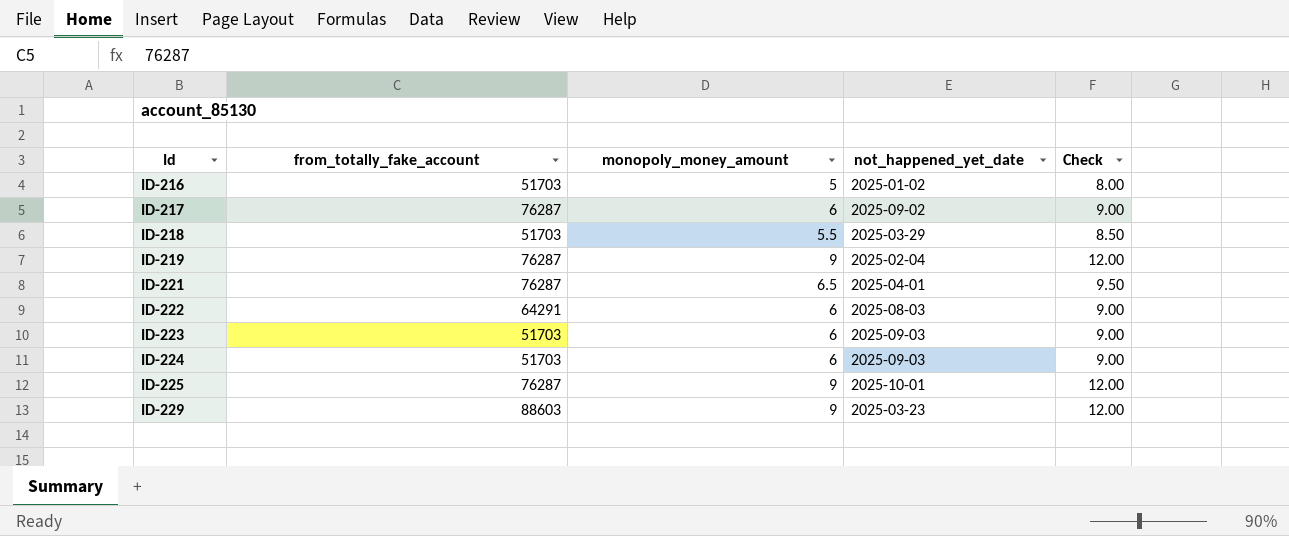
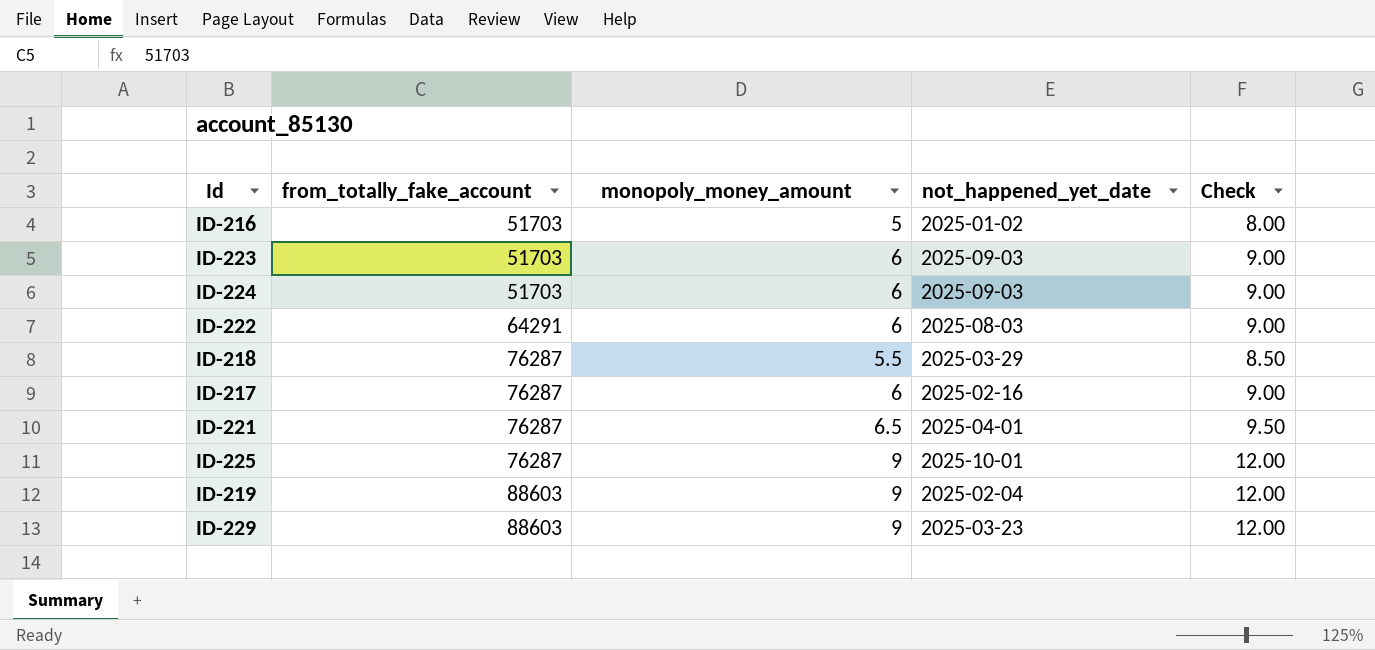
row order: Id ascending -> from_totally_fake_account ascending
ID-218 | from_totally_fake_account: 51703 -> 76287
ID-217 | not_happened_yet_date: 2025-09-02 -> 2025-02-16
ID-219 | from_totally_fake_account: 76287 -> 88603

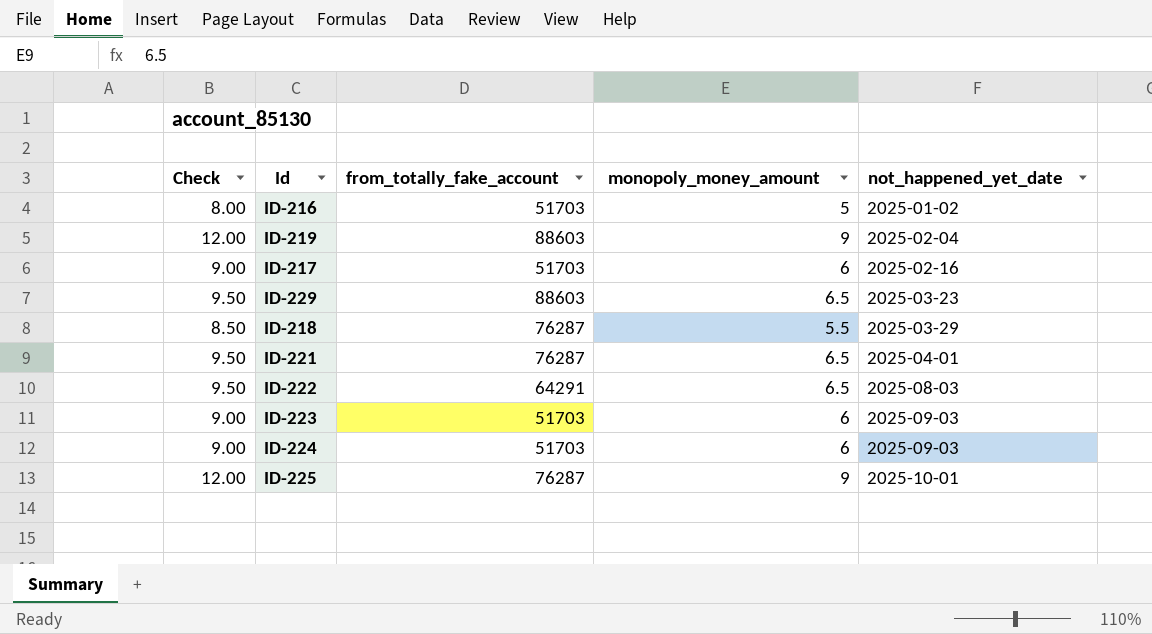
row order: from_totally_fake_account ascending -> not_happened_yet_date ascending
column Check | position: 5 -> 1
ID-217 | from_totally_fake_account: 76287 -> 51703
ID-229 | Check: 12.00 -> 9.50
ID-229 | monopoly_money_amount: 9 -> 6.5
ID-222 | Check: 9.00 -> 9.50
ID-222 | monopoly_money_amount: 6 -> 6.5

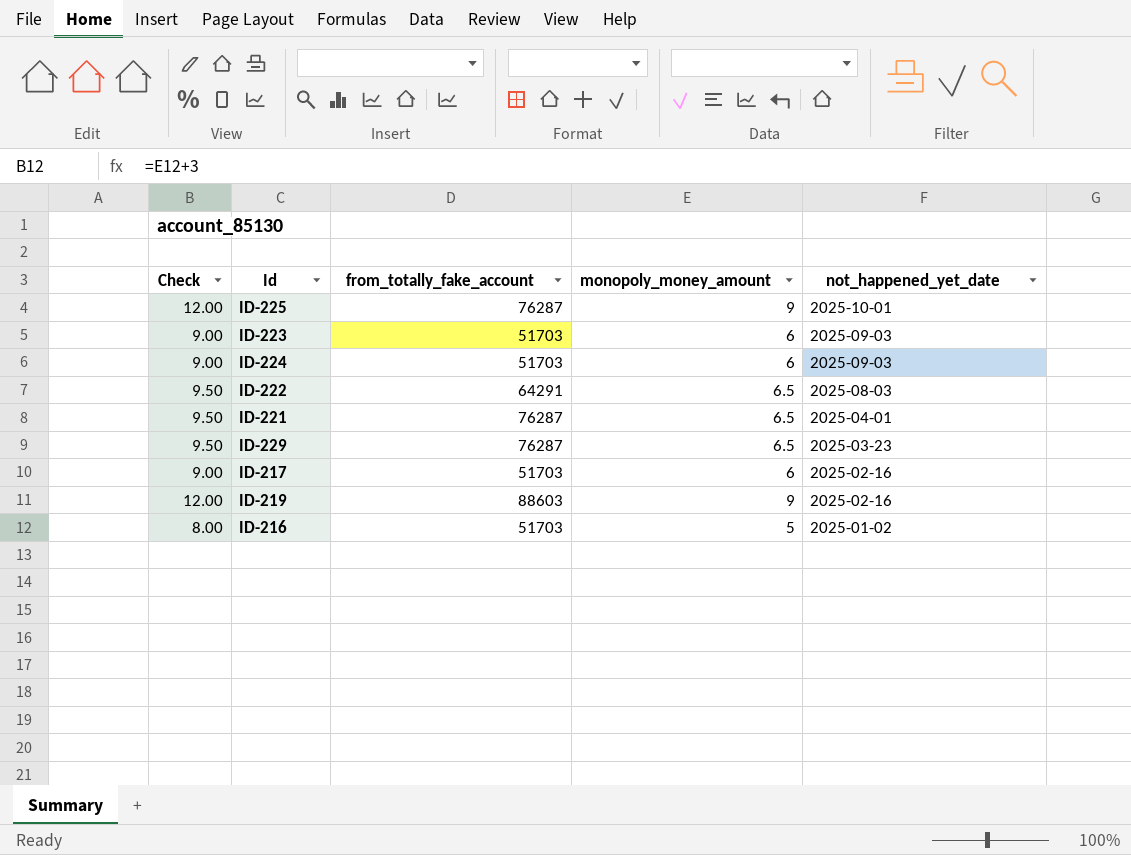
row order: not_happened_yet_date ascending -> not_happened_yet_date descending
row ID-218: 8.50 | 76287 | 5.5 | 2025-03-29 -> none
ID-229 | from_totally_fake_account: 88603 -> 76287
ID-219 | not_happened_yet_date: 2025-02-04 -> 2025-02-16

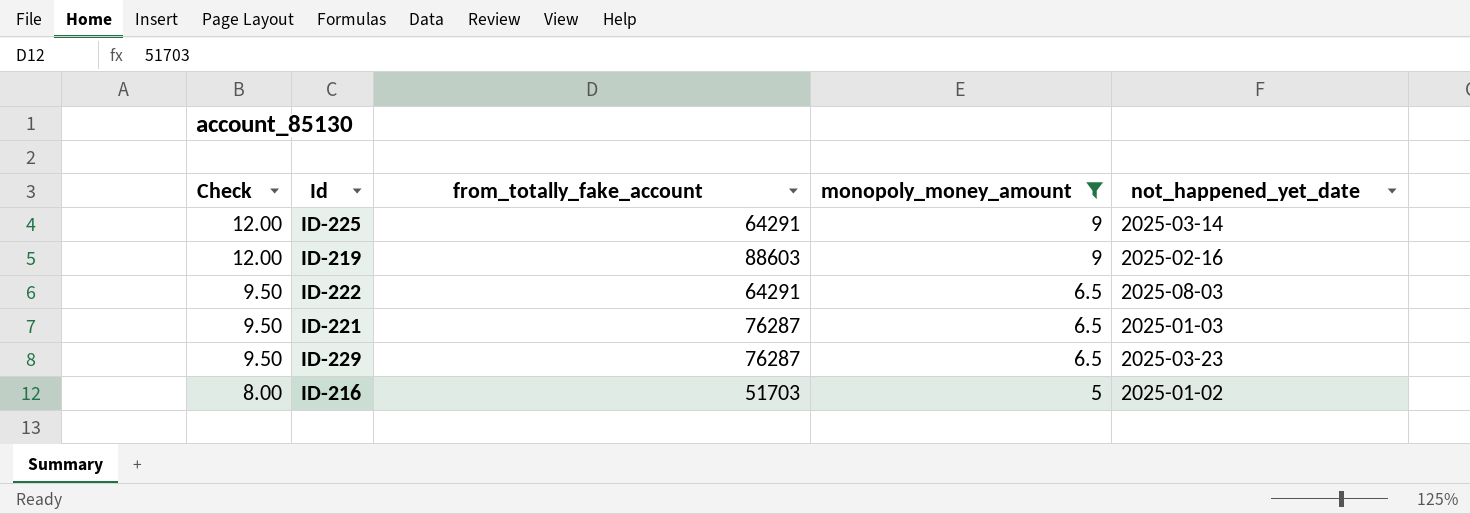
filter: none -> monopoly_money_amount != 6
row order: not_happened_yet_date descending -> Check descending
ID-225 | from_totally_fake_account: 76287 -> 64291
ID-225 | not_happened_yet_date: 2025-10-01 -> 2025-03-14
ID-221 | not_happened_yet_date: 2025-04-01 -> 2025-01-03

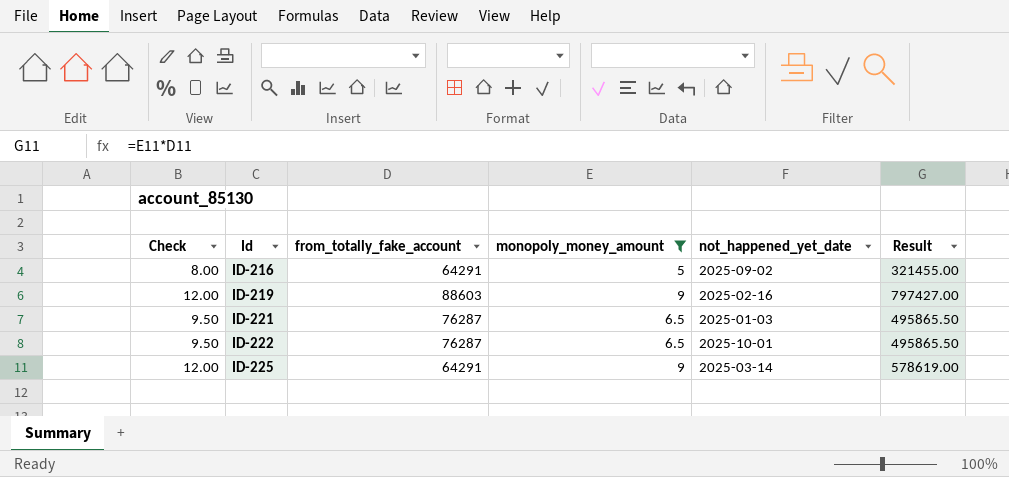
row order: Check descending -> Id ascending
column Result | formula: none -> [from_totally_fake_account] * [monopoly_money_amount]
row ID-229: 9.50 | 76287 | 6.5 | 2025-03-23 -> none
ID-216 | from_totally_fake_account: 51703 -> 64291
ID-216 | not_happened_yet_date: 2025-01-02 -> 2025-09-02
ID-222 | from_totally_fake_account: 64291 -> 76287
ID-222 | not_happened_yet_date: 2025-08-03 -> 2025-10-01

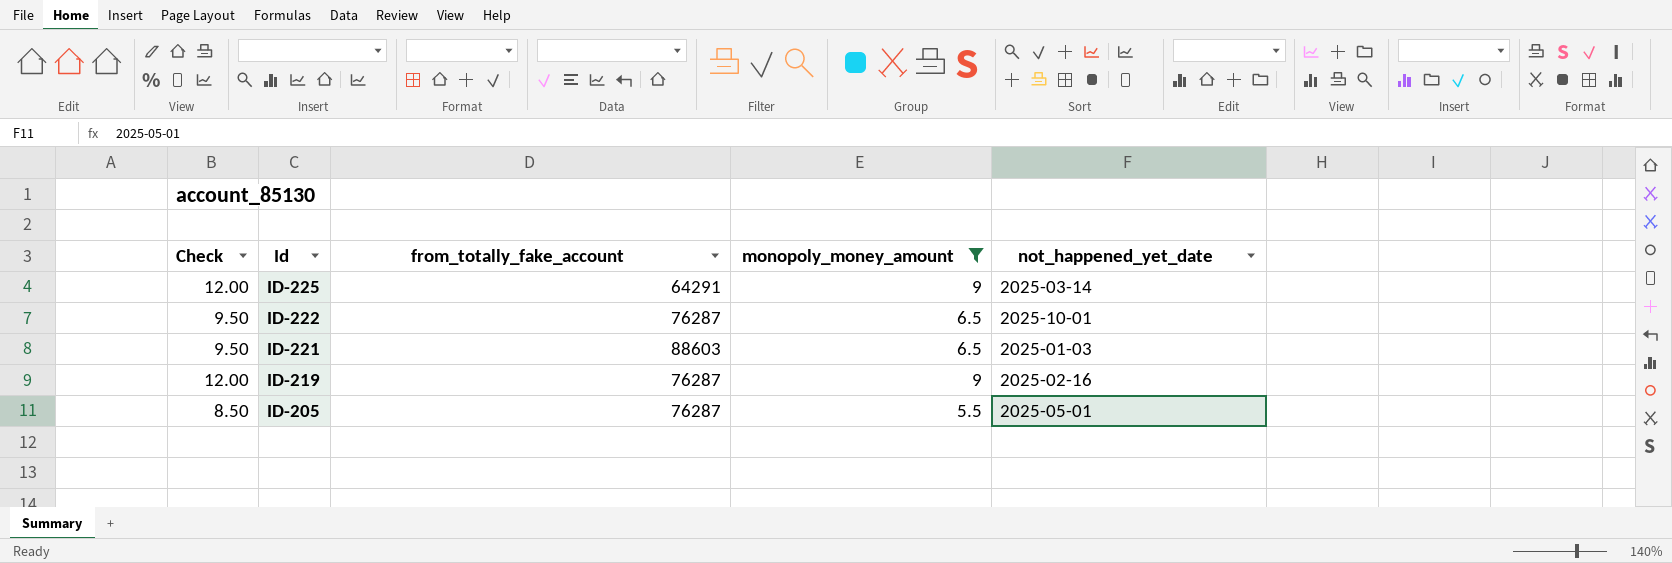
row order: Id ascending -> Id descending
column Result | formula: [from_totally_fake_account] * [monopoly_money_amount] -> none
row ID-216: 8.00 | 64291 | 5 | 2025-09-02 | 321455.00 -> none
ID-221 | from_totally_fake_account: 76287 -> 88603
ID-219 | from_totally_fake_account: 88603 -> 76287
row ID-205: none -> 8.50 | 76287 | 5.5 | 2025-05-01

